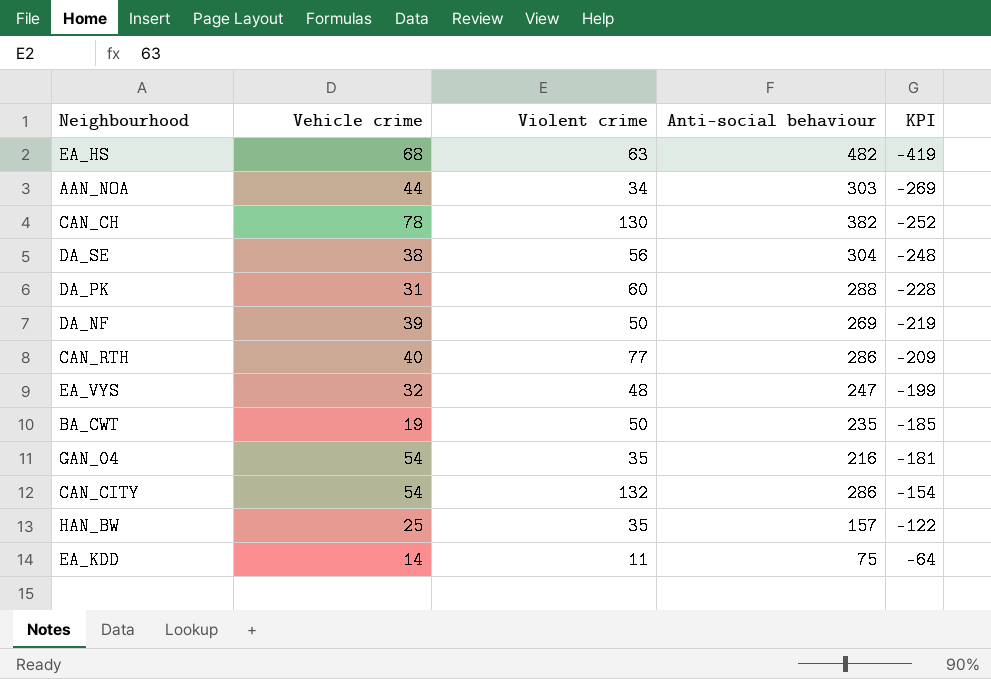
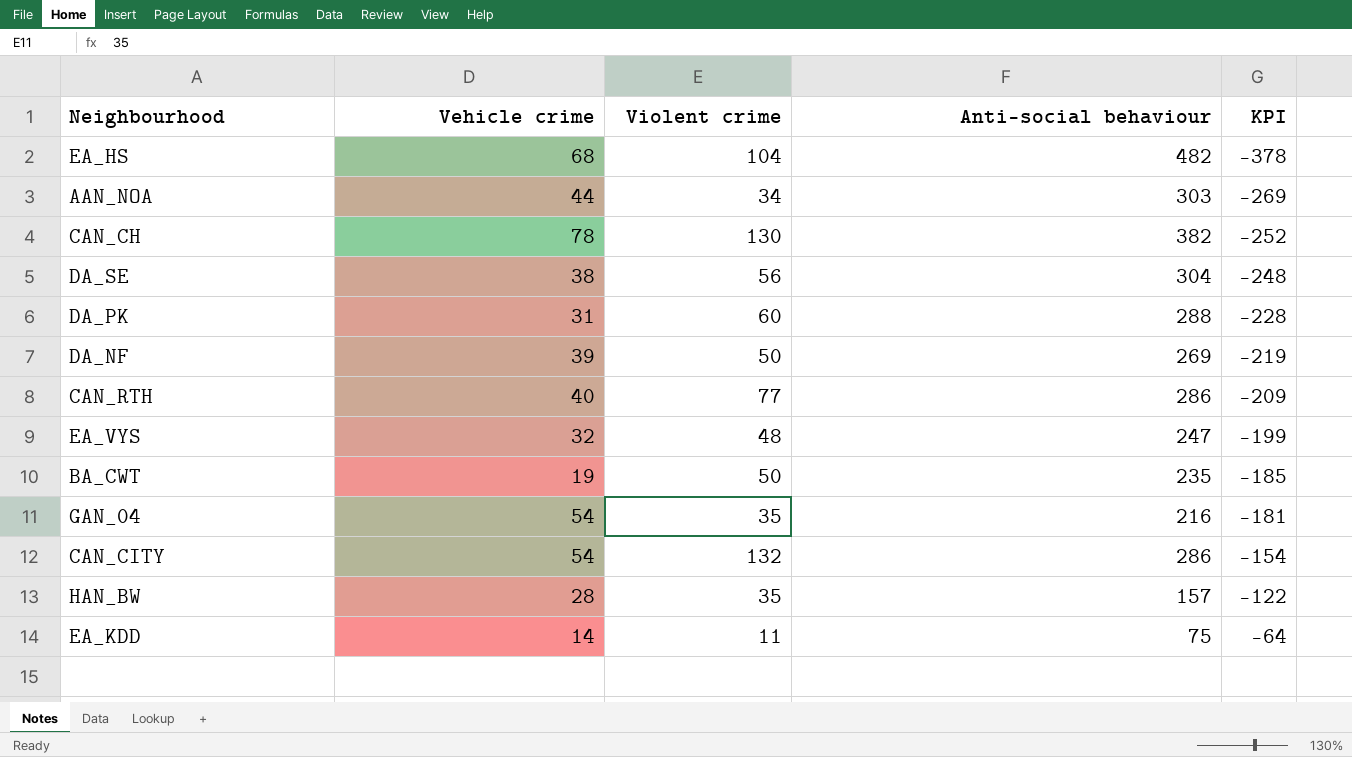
EA_HS | Violent crime: 63 -> 104
EA_HS | KPI: -419 -> -378
HAN_BW | Vehicle crime: 25 -> 28

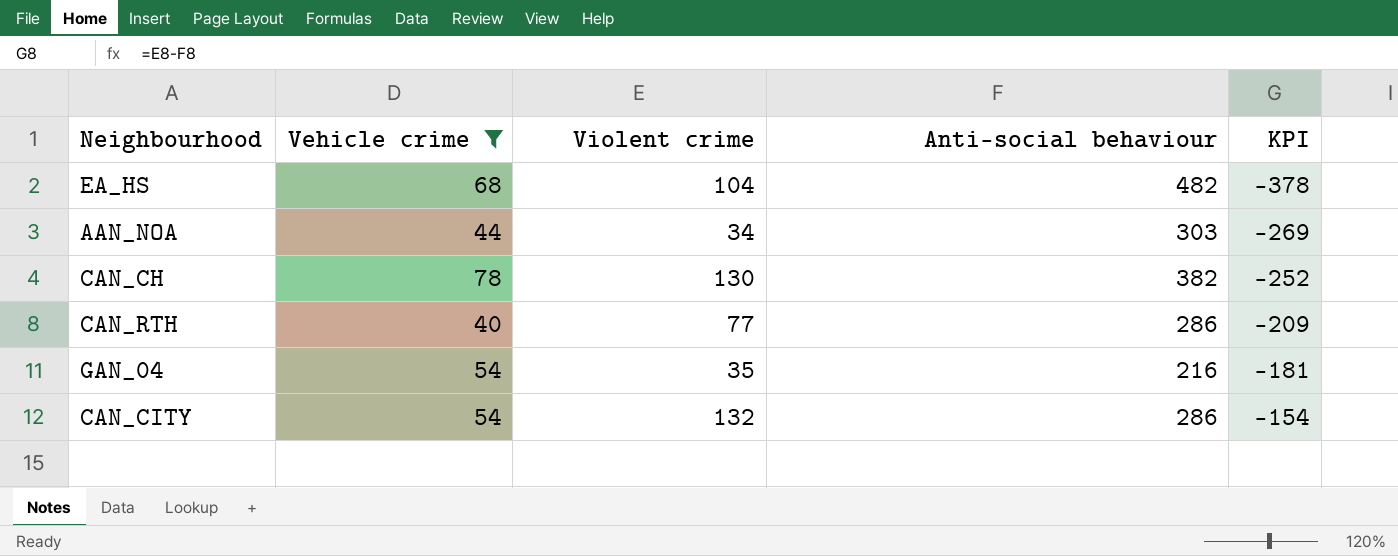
filter: none -> Vehicle crime >= 40

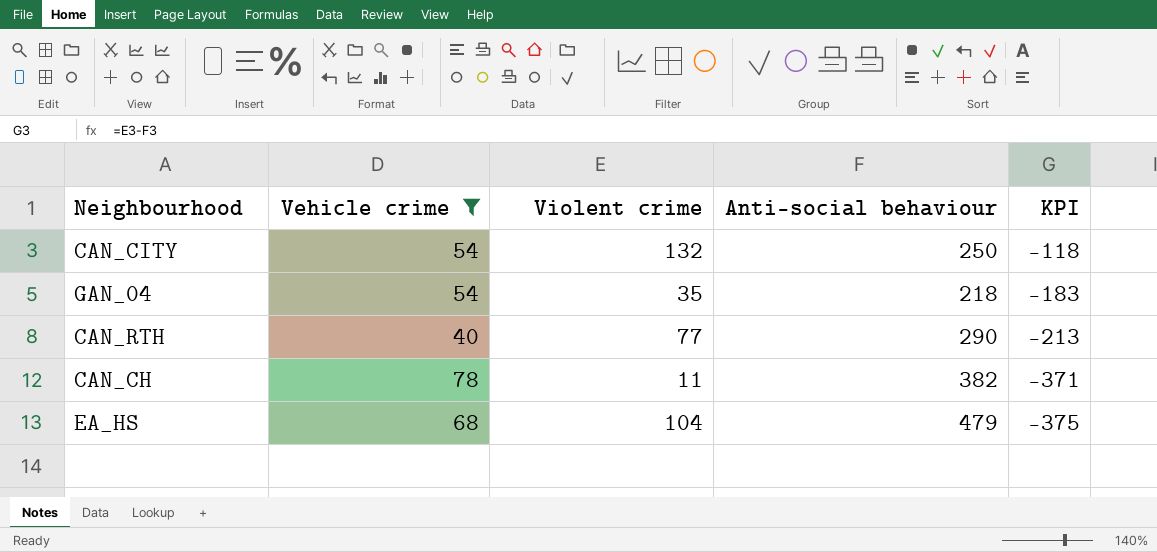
row order: KPI ascending -> KPI descending
row AAN_NOA: 44 | 34 | 303 | -269 -> none
CAN_CITY | Anti-social behaviour: 286 -> 250
CAN_CITY | KPI: -154 -> -118
GAN_04 | Anti-social behaviour: 216 -> 218
GAN_04 | KPI: -181 -> -183
CAN_RTH | Anti-social behaviour: 286 -> 290
CAN_RTH | KPI: -209 -> -213
CAN_CH | Violent crime: 130 -> 11
CAN_CH | KPI: -252 -> -371
EA_HS | Anti-social behaviour: 482 -> 479
EA_HS | KPI: -378 -> -375

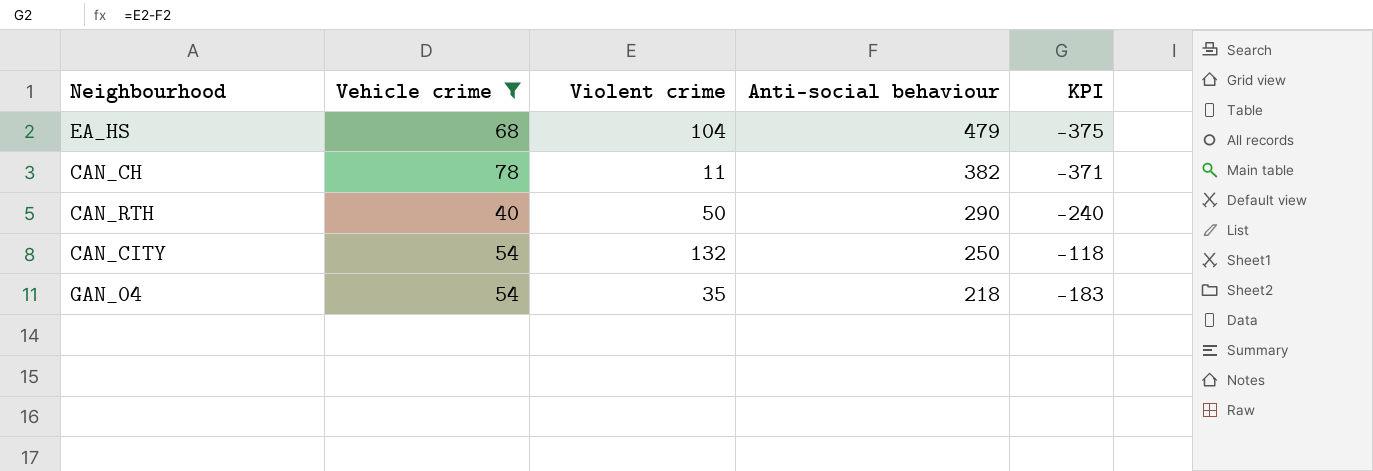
row order: KPI descending -> Anti-social behaviour descending
CAN_RTH | Violent crime: 77 -> 50
CAN_RTH | KPI: -213 -> -240

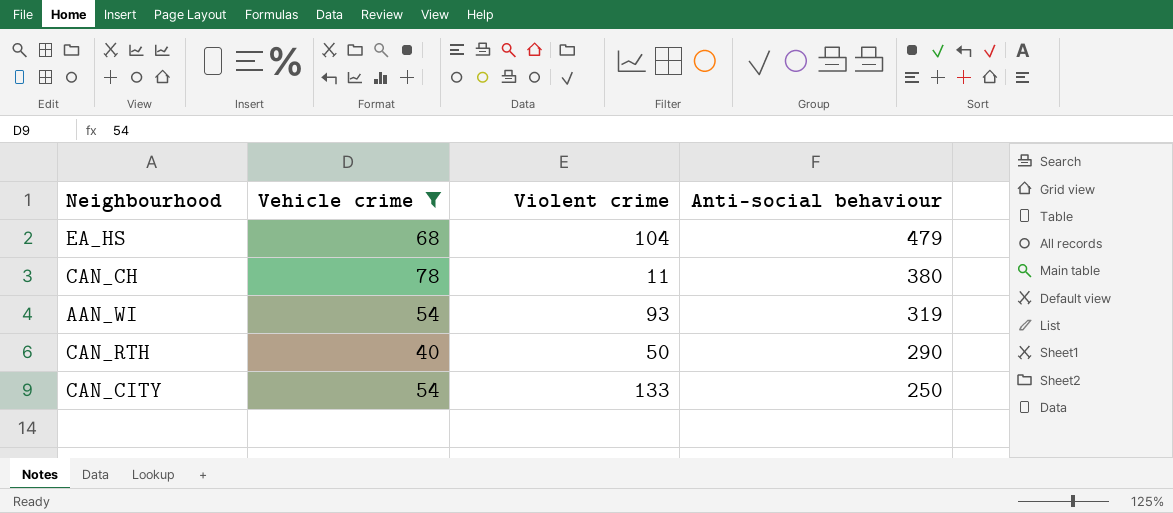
column KPI | formula: [Violent crime] - [Anti-social behaviour] -> none
row GAN_04: 54 | 35 | 218 | -183 -> none
CAN_CH | Anti-social behaviour: 382 -> 380
row AAN_WI: none -> 54 | 93 | 319
CAN_CITY | Violent crime: 132 -> 133

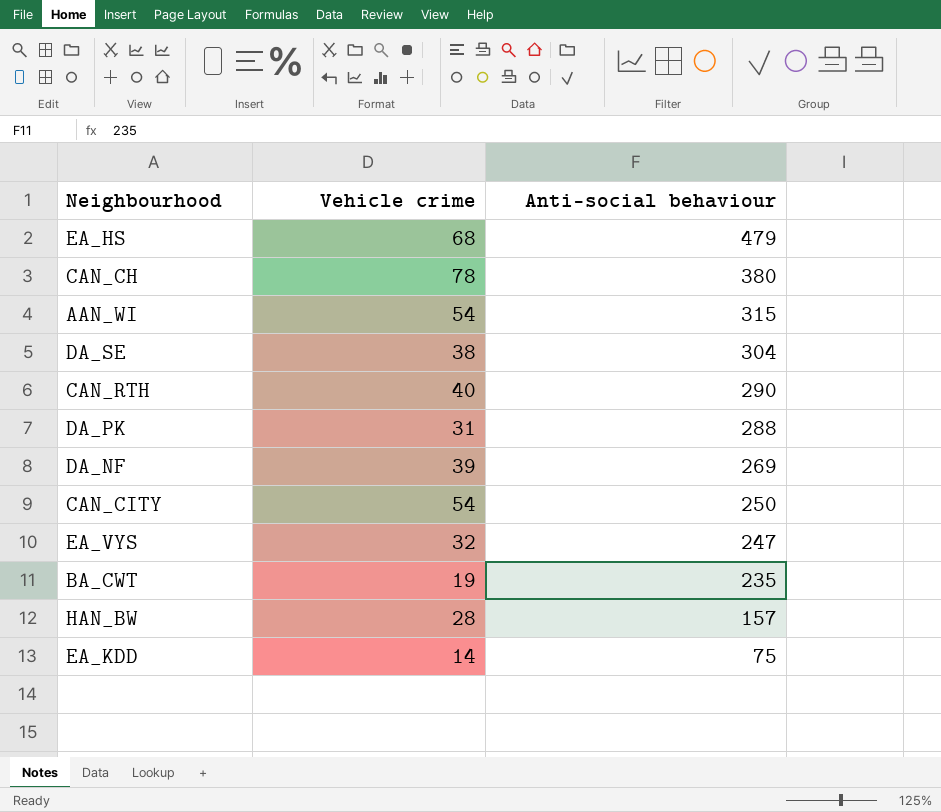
filter: Vehicle crime >= 40 -> none
column Violent crime | position: 3 -> none
AAN_WI | Anti-social behaviour: 319 -> 315

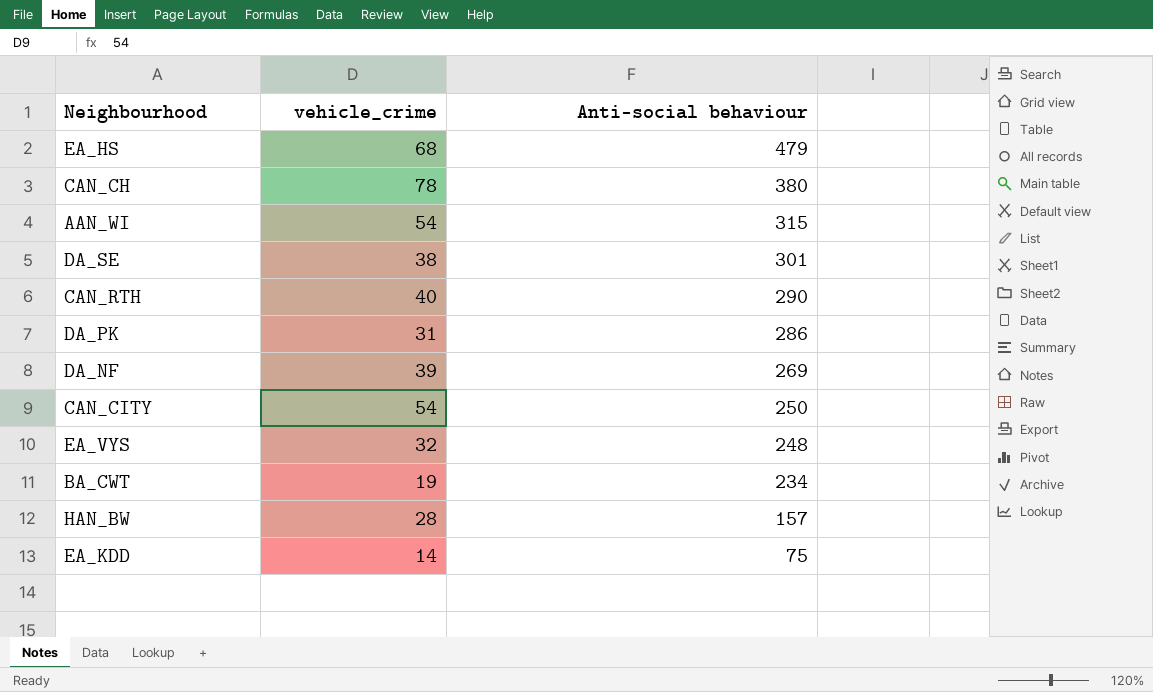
column name: Vehicle crime -> vehicle_crime
DA_SE | Anti-social behaviour: 304 -> 301
DA_PK | Anti-social behaviour: 288 -> 286
EA_VYS | Anti-social behaviour: 247 -> 248
BA_CWT | Anti-social behaviour: 235 -> 234

